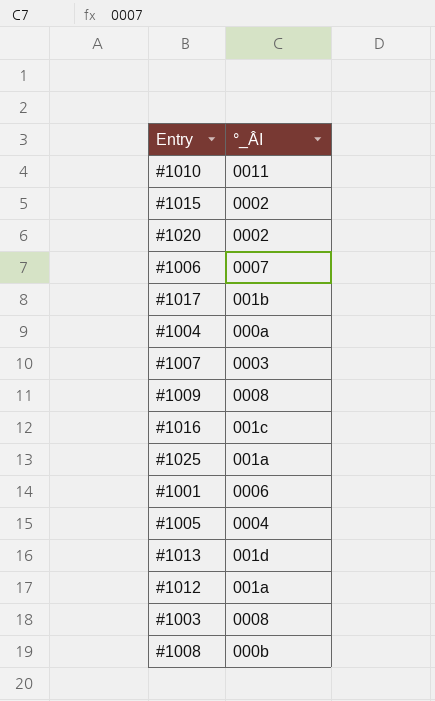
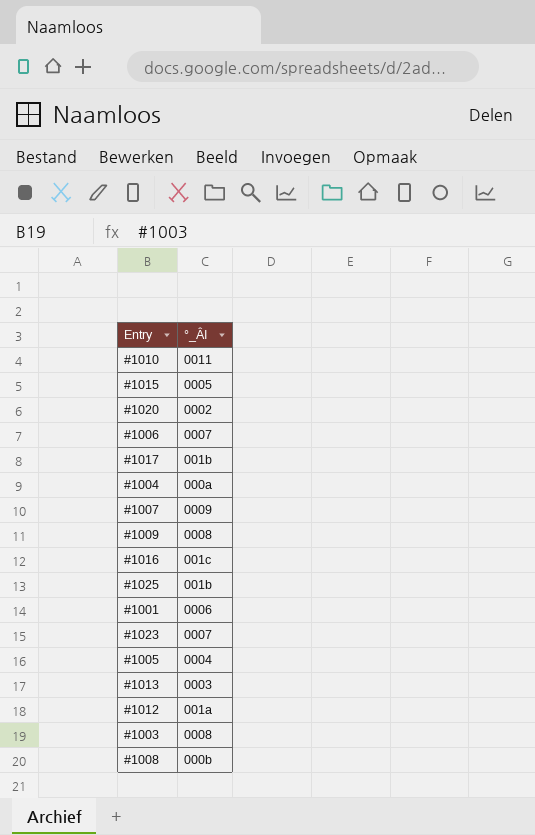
#1015 | °_ÂI: 0002 -> 0005
#1007 | °_ÂI: 0003 -> 0009
#1025 | °_ÂI: 001a -> 001b
row #1023: none -> 0007
#1013 | °_ÂI: 001d -> 0003

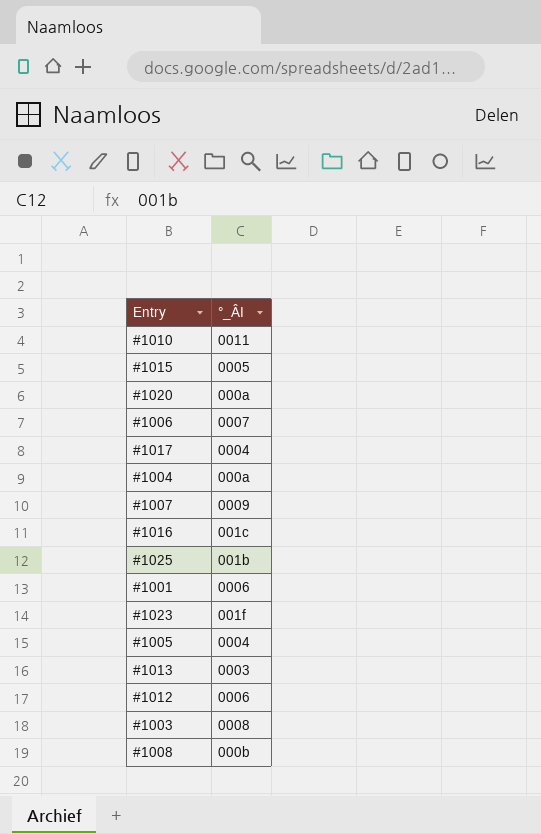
row #1009: 0008 -> none
#1020 | °_ÂI: 0002 -> 000a
#1017 | °_ÂI: 001b -> 0004
#1023 | °_ÂI: 0007 -> 001f
#1012 | °_ÂI: 001a -> 0006

